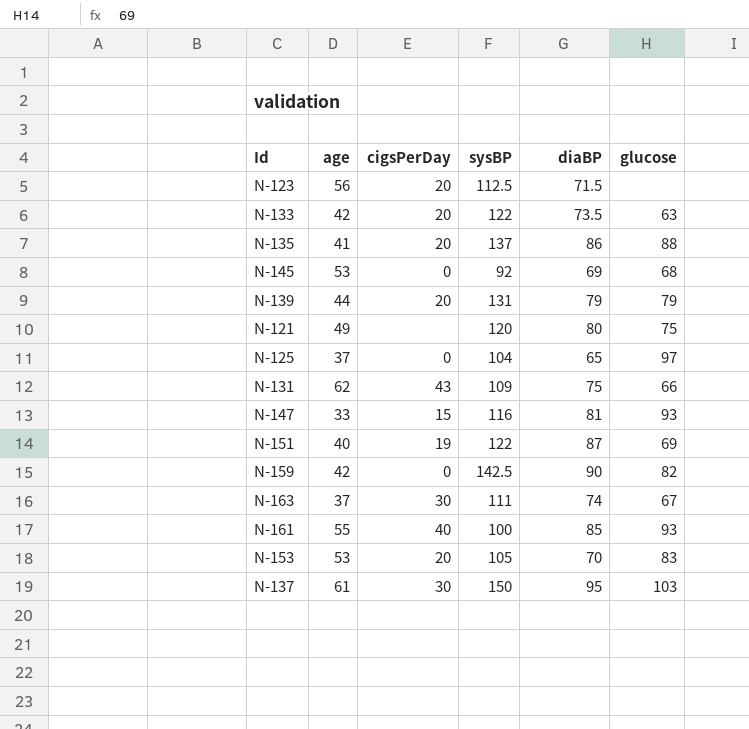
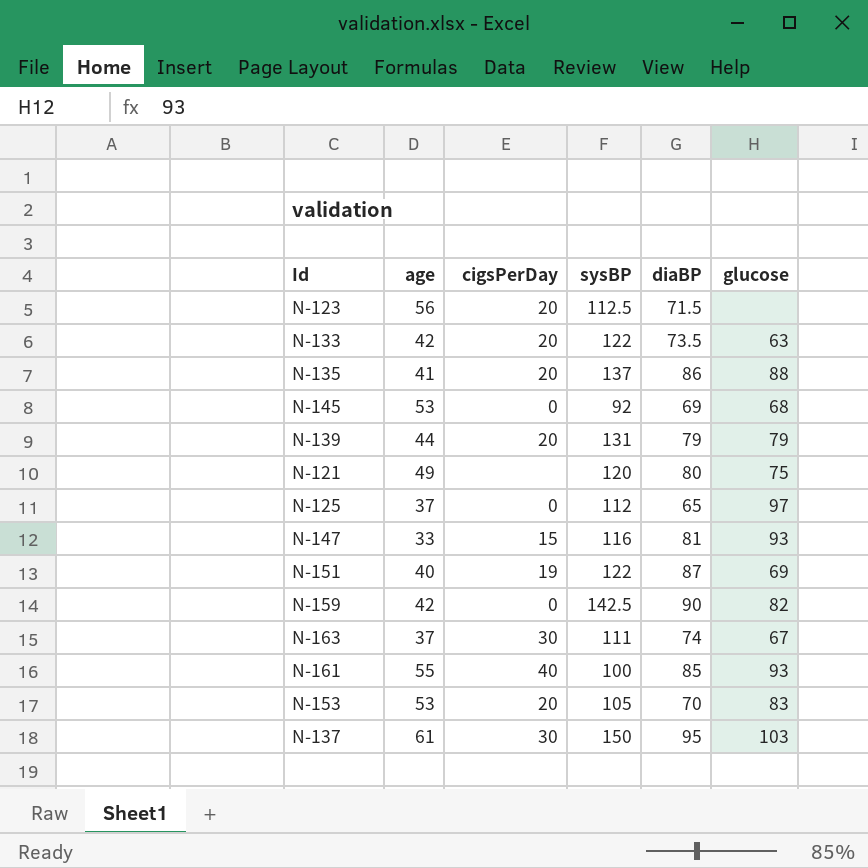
row N-131: 62 | 43 | 109 | 75 | 66 -> none
N-125 | sysBP: 104 -> 112

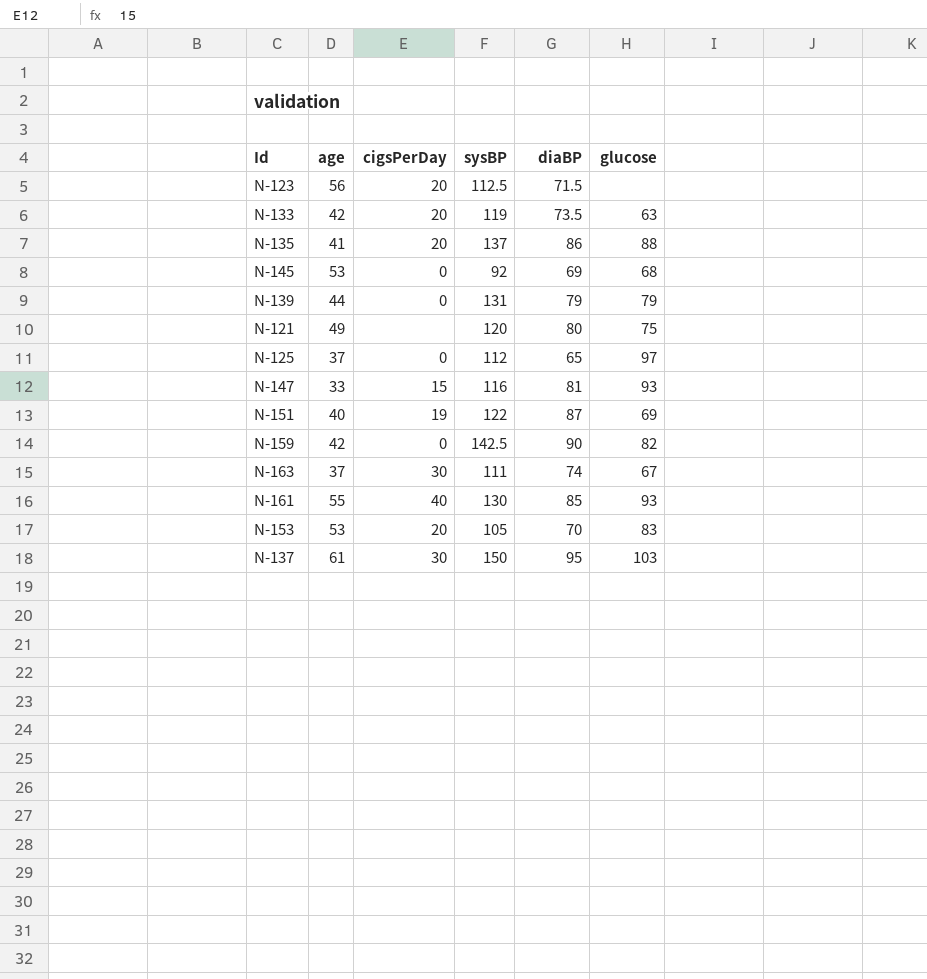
N-133 | sysBP: 122 -> 119
N-139 | cigsPerDay: 20 -> 0
N-161 | sysBP: 100 -> 130

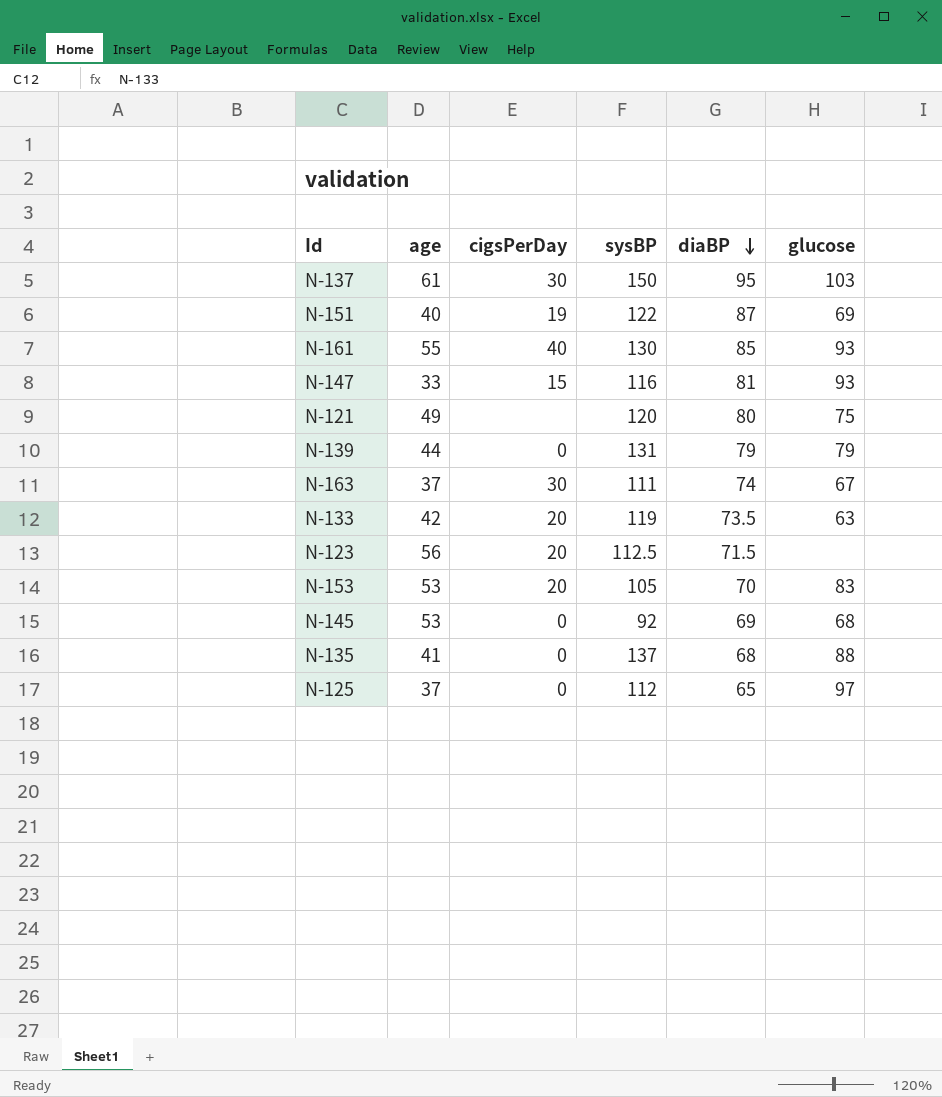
row order: none -> diaBP descending
row N-159: 42 | 0 | 142.5 | 90 | 82 -> none
N-135 | cigsPerDay: 20 -> 0
N-135 | diaBP: 86 -> 68

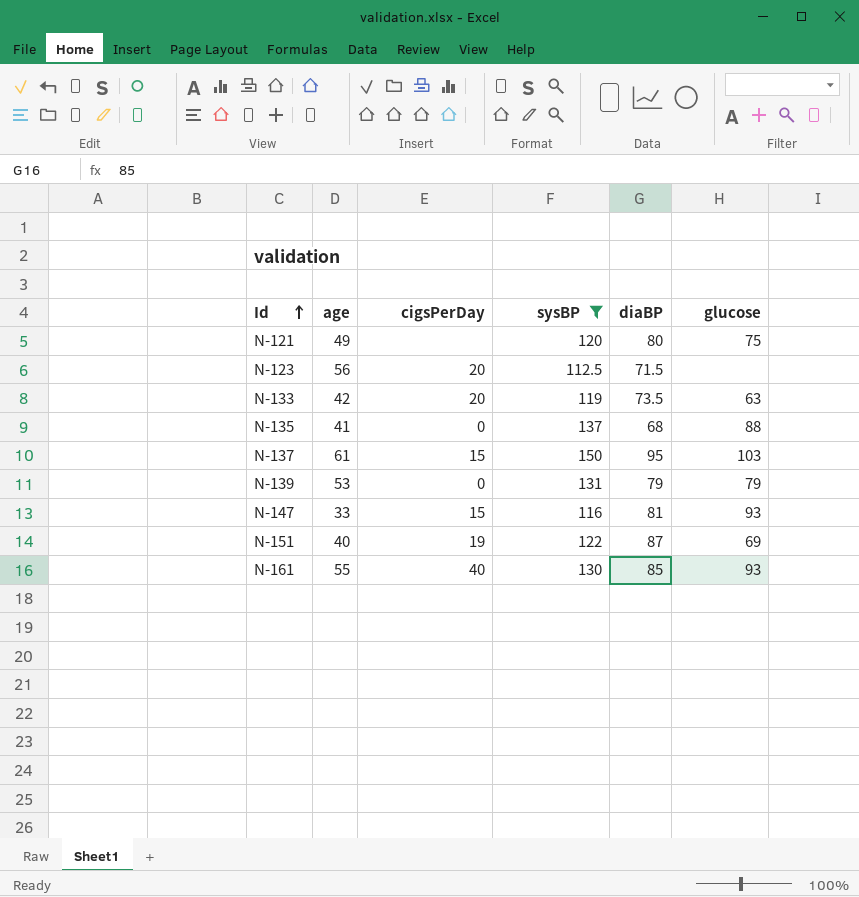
filter: none -> sysBP >= 112.5
row order: diaBP descending -> Id ascending
N-137 | cigsPerDay: 30 -> 15
N-139 | age: 44 -> 53

